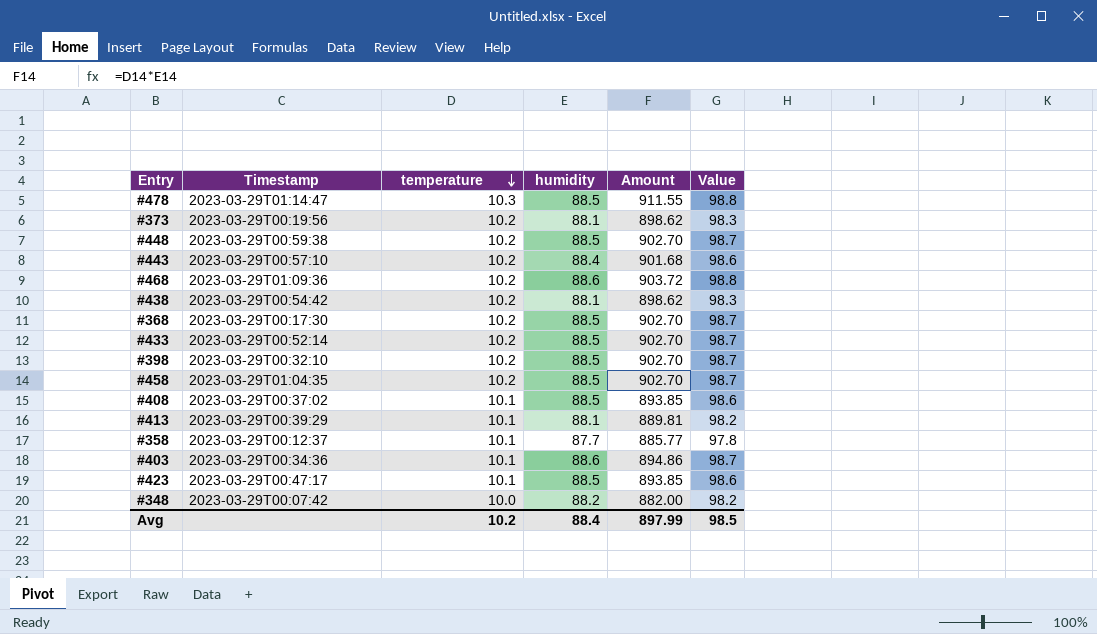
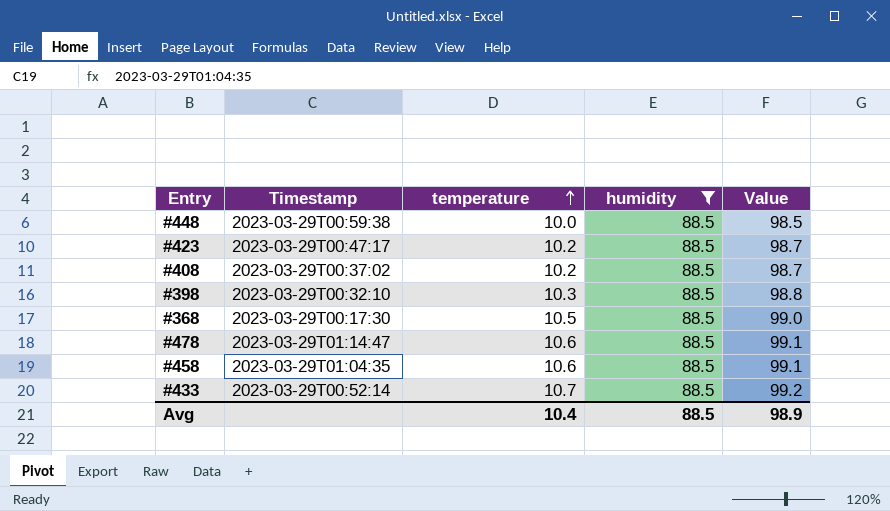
filter: none -> humidity = 88.5
row order: temperature descending -> temperature ascending
column Amount | formula: [temperature] * [humidity] -> none
#448 | temperature: 10.2 -> 10.0
#448 | Value: 98.7 -> 98.5
#423 | temperature: 10.1 -> 10.2
#423 | Value: 98.6 -> 98.7
#408 | temperature: 10.1 -> 10.2
#408 | Value: 98.6 -> 98.7
#398 | temperature: 10.2 -> 10.3
#398 | Value: 98.7 -> 98.8
#368 | temperature: 10.2 -> 10.5
#368 | Value: 98.7 -> 99.0
#478 | temperature: 10.3 -> 10.6
#478 | Value: 98.8 -> 99.1
#458 | temperature: 10.2 -> 10.6
#458 | Value: 98.7 -> 99.1
#433 | temperature: 10.2 -> 10.7
#433 | Value: 98.7 -> 99.2
Avg | temperature: 10.2 -> 10.4
Avg | humidity: 88.4 -> 88.5
Avg | Value: 98.5 -> 98.9

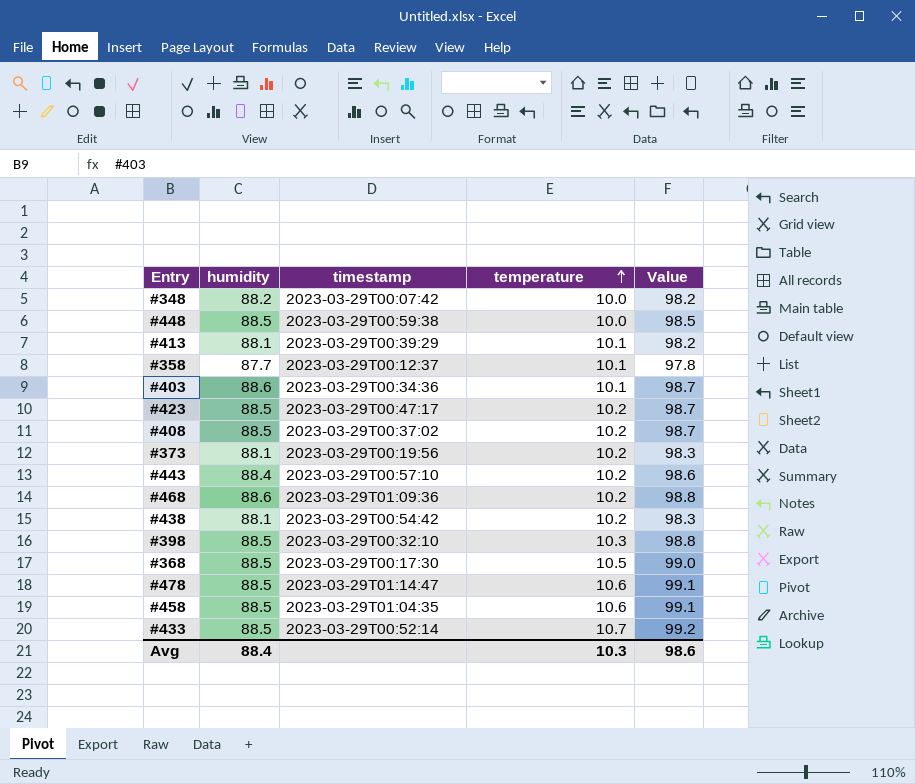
filter: humidity = 88.5 -> none
column humidity | position: 4 -> 2
column name: Timestamp -> timestamp
Avg | humidity: 88.5 -> 88.4
Avg | temperature: 10.4 -> 10.3
Avg | Value: 98.9 -> 98.6

